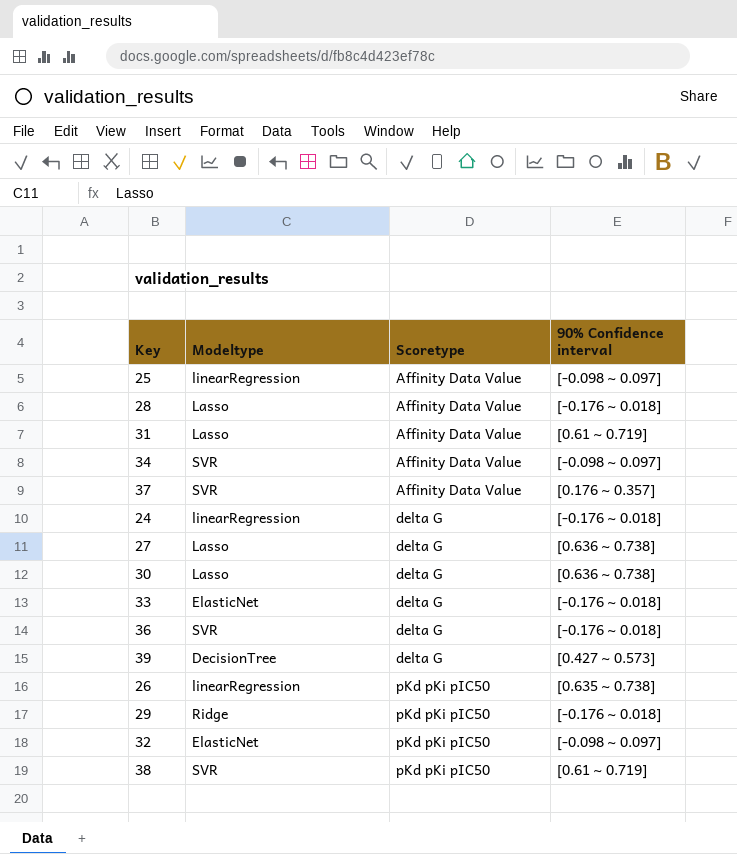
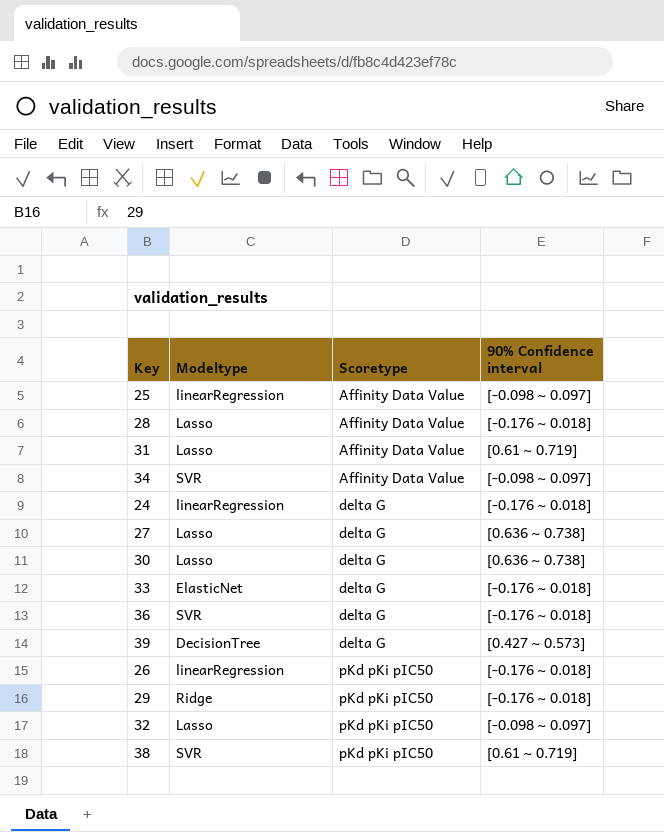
row 37: SVR | Affinity Data Value | [0.176 ~ 0.357] -> none
26 | 90% Confidence interval: [0.635 ~ 0.738] -> [-0.176 ~ 0.018]
32 | Modeltype: ElasticNet -> Lasso

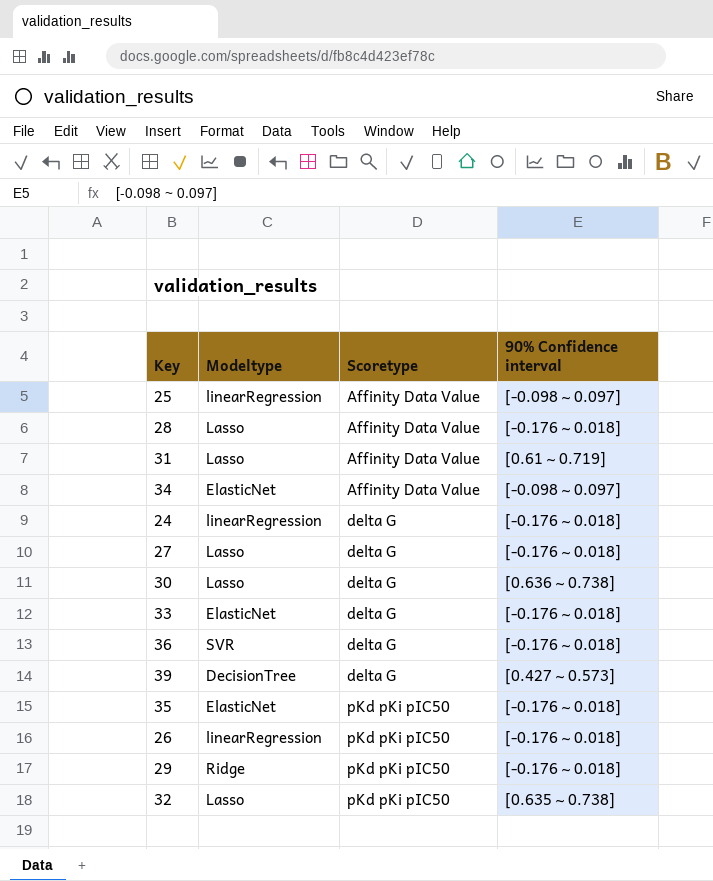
row 38: SVR | pKd pKi pIC50 | [0.61 ~ 0.719] -> none
34 | Modeltype: SVR -> ElasticNet
27 | 90% Confidence interval: [0.636 ~ 0.738] -> [-0.176 ~ 0.018]
row 35: none -> ElasticNet | pKd pKi pIC50 | [-0.176 ~ 0.018]
32 | 90% Confidence interval: [-0.098 ~ 0.097] -> [0.635 ~ 0.738]

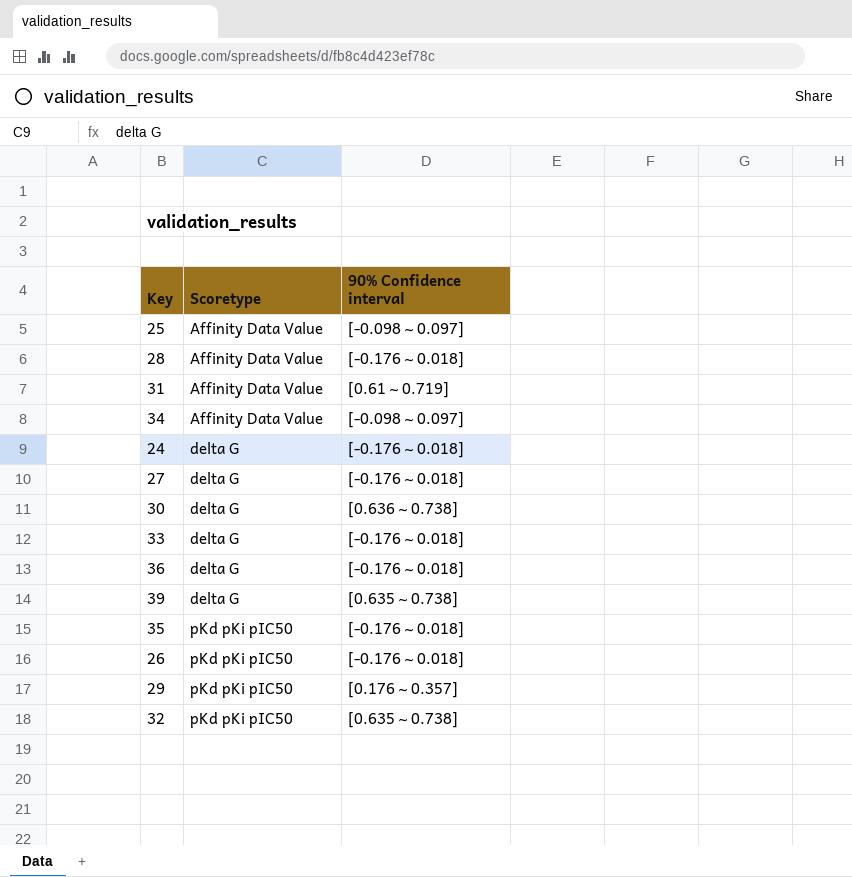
column Modeltype | position: 2 -> none
39 | 90% Confidence interval: [0.427 ~ 0.573] -> [0.635 ~ 0.738]
29 | 90% Confidence interval: [-0.176 ~ 0.018] -> [0.176 ~ 0.357]

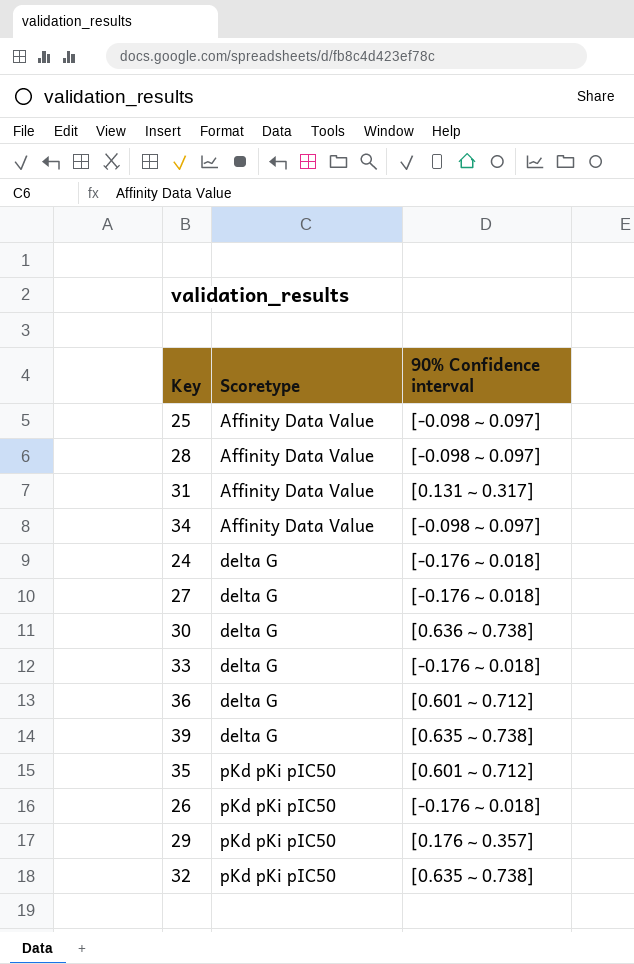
28 | 90% Confidence interval: [-0.176 ~ 0.018] -> [-0.098 ~ 0.097]
31 | 90% Confidence interval: [0.61 ~ 0.719] -> [0.131 ~ 0.317]
36 | 90% Confidence interval: [-0.176 ~ 0.018] -> [0.601 ~ 0.712]
35 | 90% Confidence interval: [-0.176 ~ 0.018] -> [0.601 ~ 0.712]

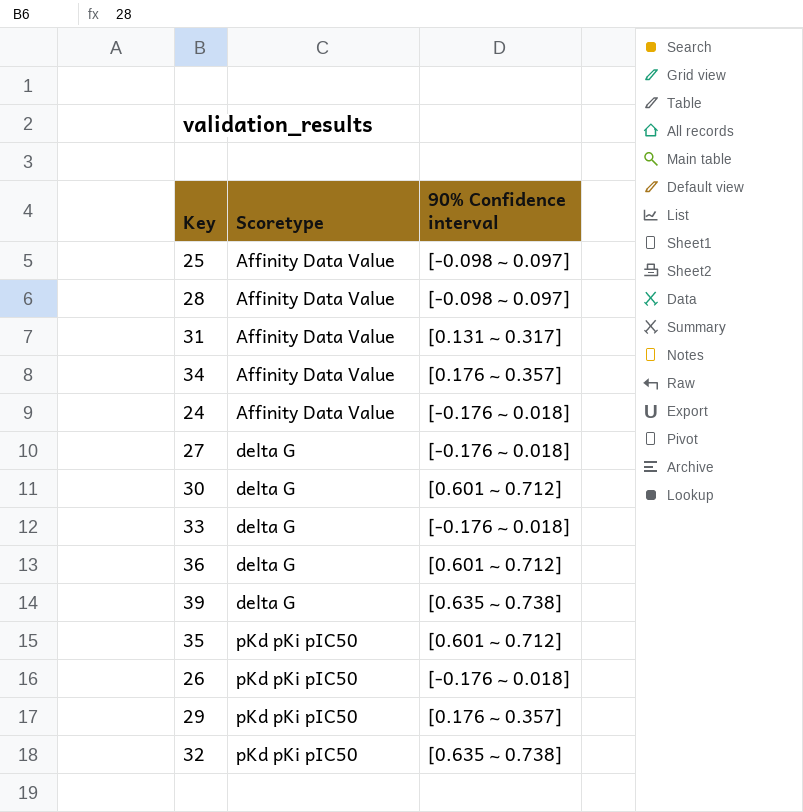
34 | 90% Confidence interval: [-0.098 ~ 0.097] -> [0.176 ~ 0.357]
24 | Scoretype: delta G -> Affinity Data Value
30 | 90% Confidence interval: [0.636 ~ 0.738] -> [0.601 ~ 0.712]

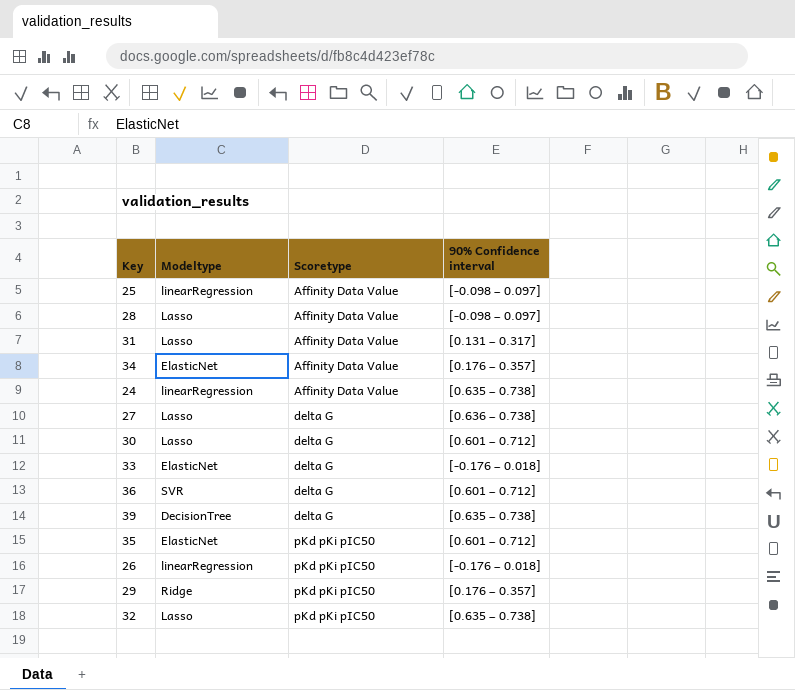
column Modeltype | position: none -> 2
24 | 90% Confidence interval: [-0.176 ~ 0.018] -> [0.635 ~ 0.738]
27 | 90% Confidence interval: [-0.176 ~ 0.018] -> [0.636 ~ 0.738]

